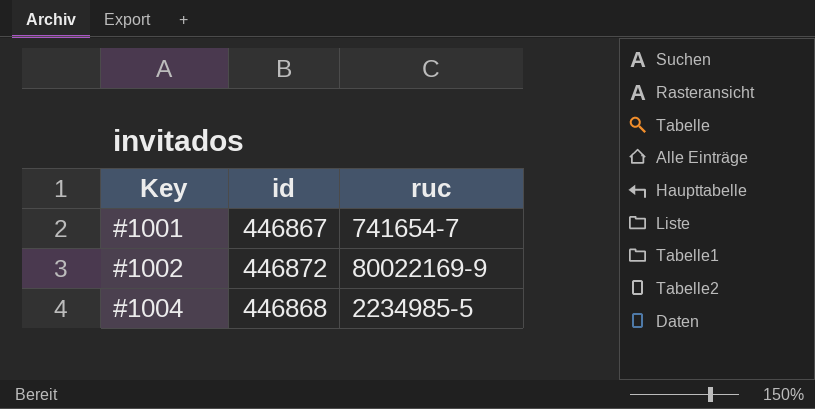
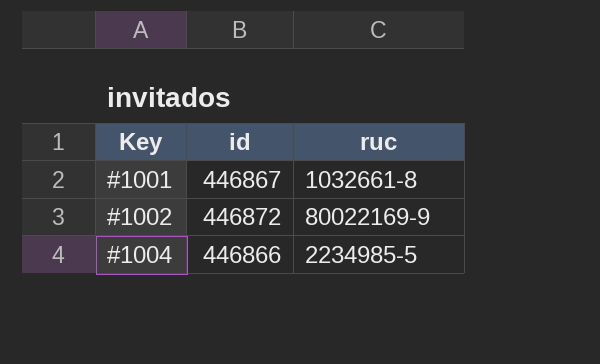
#1001 | ruc: 741654-7 -> 1032661-8
#1004 | id: 446868 -> 446866

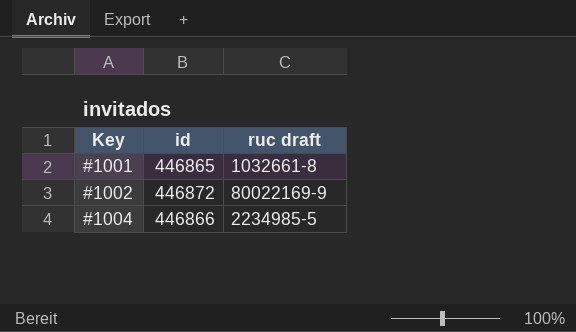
column name: ruc -> ruc draft
#1001 | id: 446867 -> 446865

